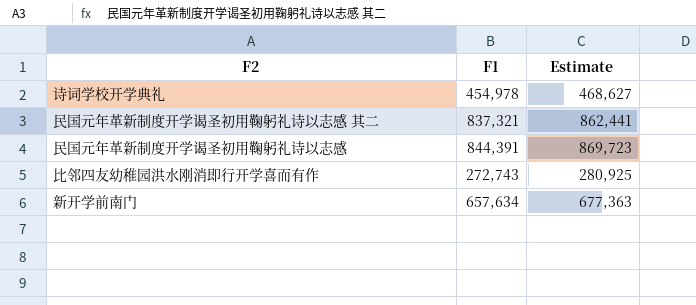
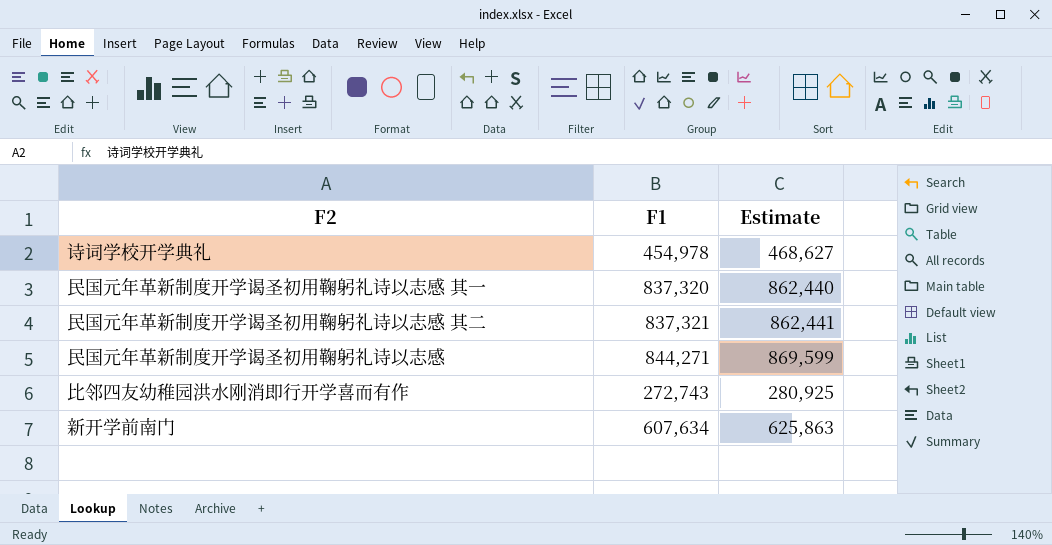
row 民国元年革新制度开学谒圣初用鞠躬礼诗以志感 其一: none -> 837,320 | 862,440
民国元年革新制度开学谒圣初用鞠躬礼诗以志感 | F1: 844,391 -> 844,271
民国元年革新制度开学谒圣初用鞠躬礼诗以志感 | Estimate: 869,723 -> 869,599
新开学前南门 | F1: 657,634 -> 607,634
新开学前南门 | Estimate: 677,363 -> 625,863

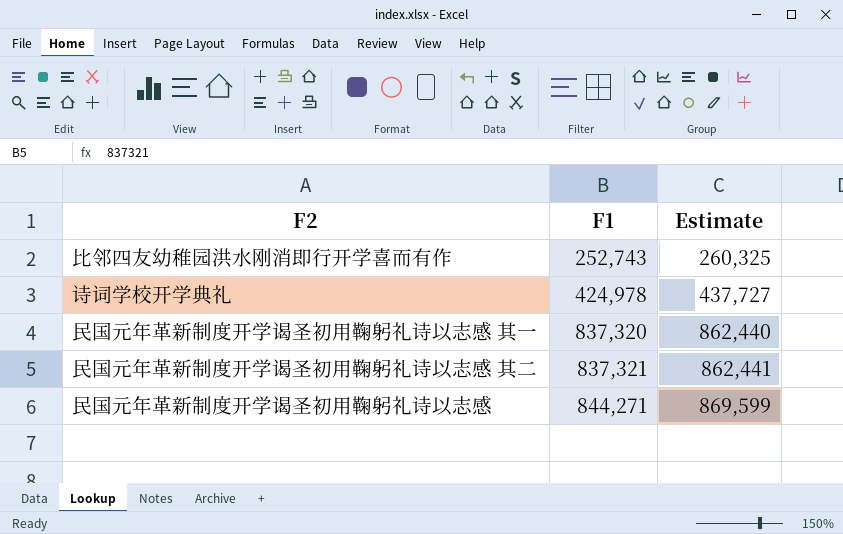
row order: none -> F1 ascending
row 新开学前南门: 607,634 | 625,863 -> none
比邻四友幼稚园洪水刚消即行开学喜而有作 | F1: 272,743 -> 252,743
比邻四友幼稚园洪水刚消即行开学喜而有作 | Estimate: 280,925 -> 260,325
诗词学校开学典礼 | F1: 454,978 -> 424,978
诗词学校开学典礼 | Estimate: 468,627 -> 437,727

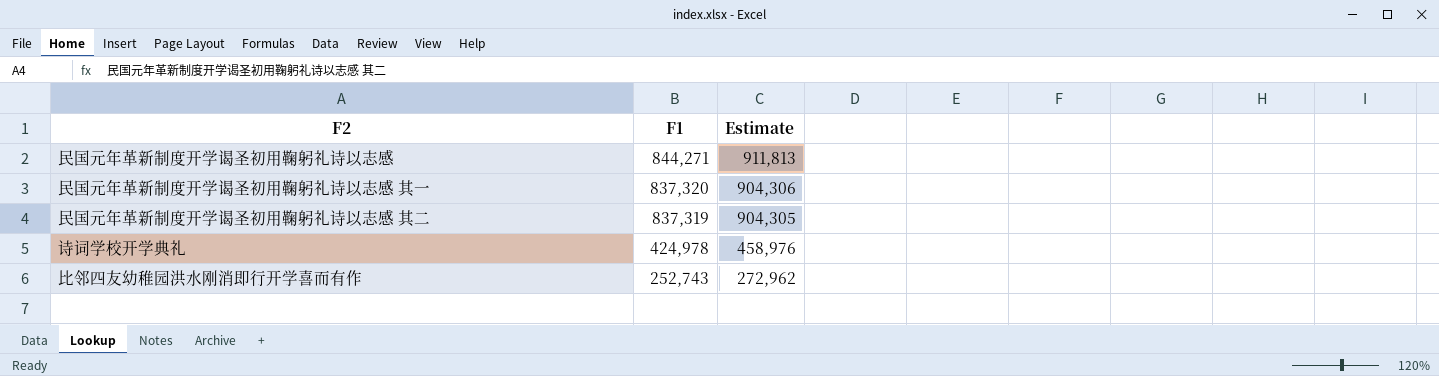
row order: F1 ascending -> F1 descending
column Estimate | formula: [F1] * 1.03 -> [F1] * 1.08
民国元年革新制度开学谒圣初用鞠躬礼诗以志感 其二 | F1: 837,321 -> 837,319

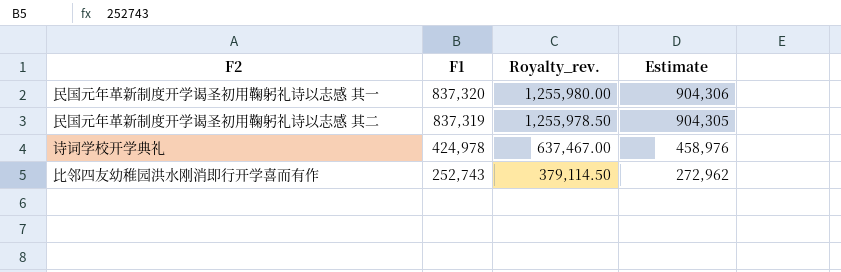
column Royalty_rev. | formula: none -> [F1] * 1.5
row 民国元年革新制度开学谒圣初用鞠躬礼诗以志感: 844,271 | 911,813 -> none

